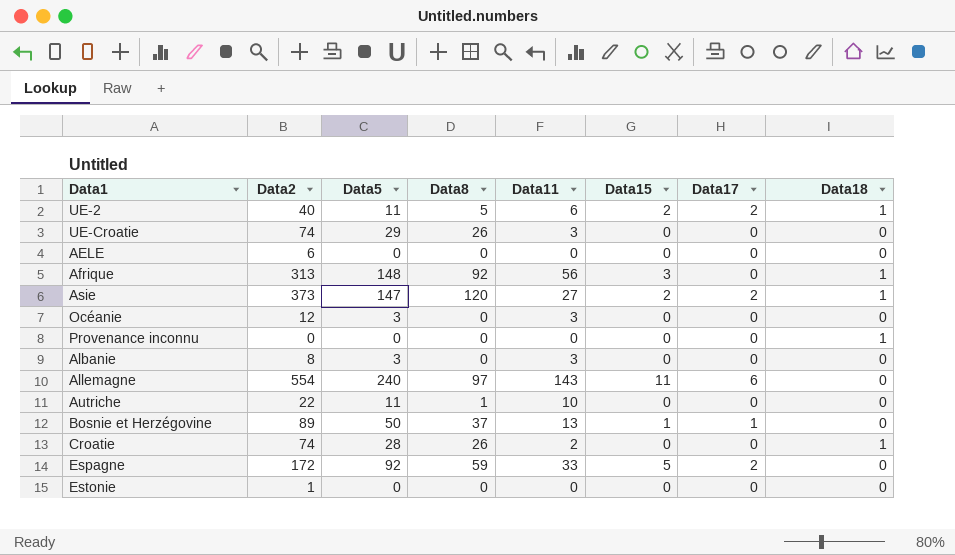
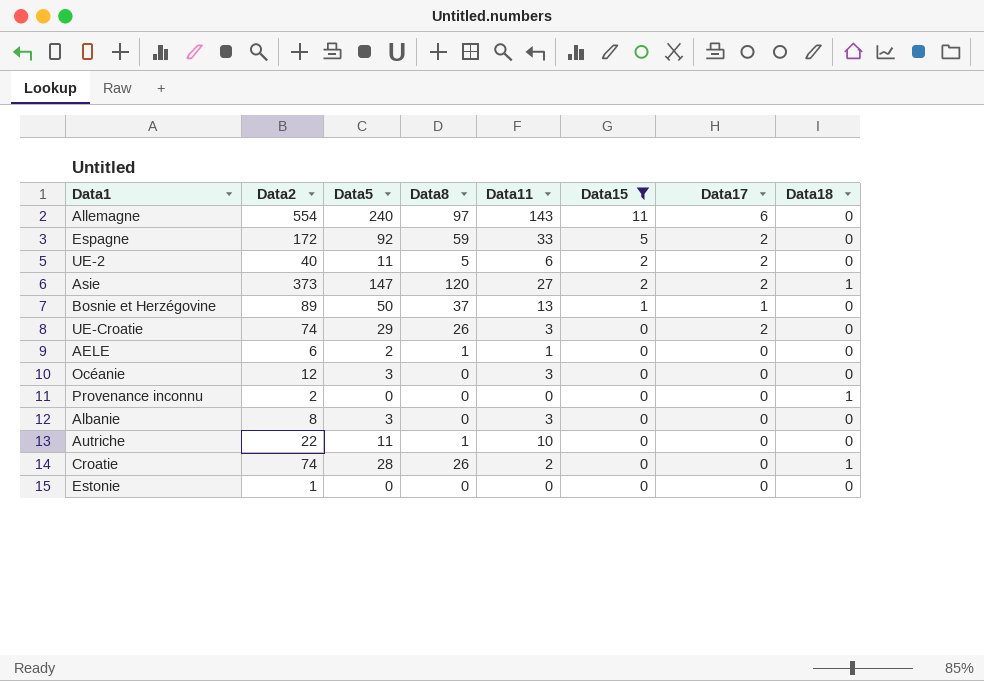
filter: none -> Data15 != 3
row order: none -> Data15 descending
UE-2 | Data18: 1 -> 0
UE-Croatie | Data17: 0 -> 2
AELE | Data5: 0 -> 2
AELE | Data8: 0 -> 1
AELE | Data11: 0 -> 1
Provenance inconnu | Data2: 0 -> 2

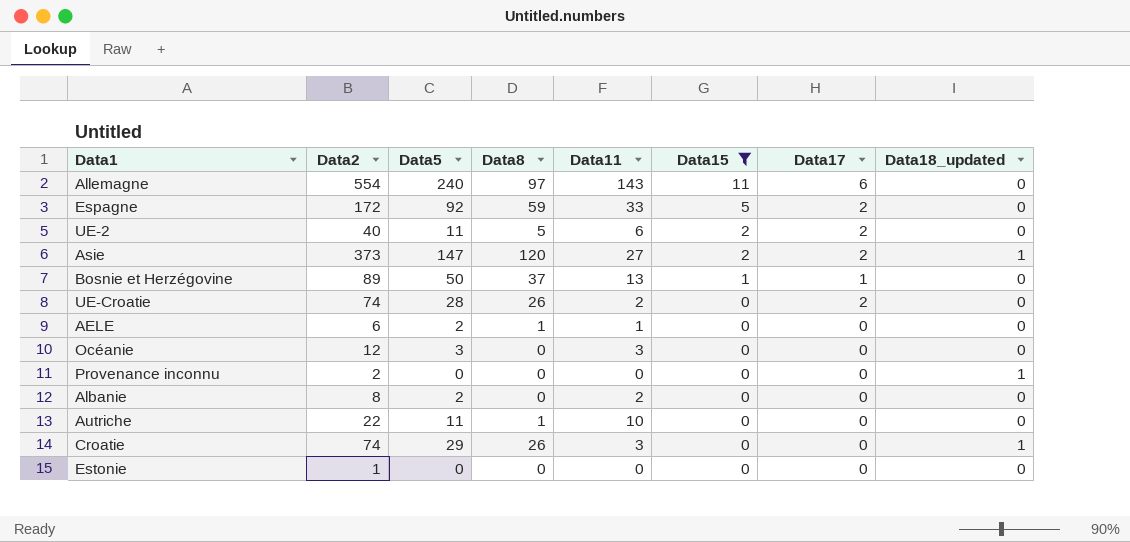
column name: Data18 -> Data18_updated
UE-Croatie | Data5: 29 -> 28
UE-Croatie | Data11: 3 -> 2
Albanie | Data5: 3 -> 2
Albanie | Data11: 3 -> 2
Croatie | Data5: 28 -> 29
Croatie | Data11: 2 -> 3

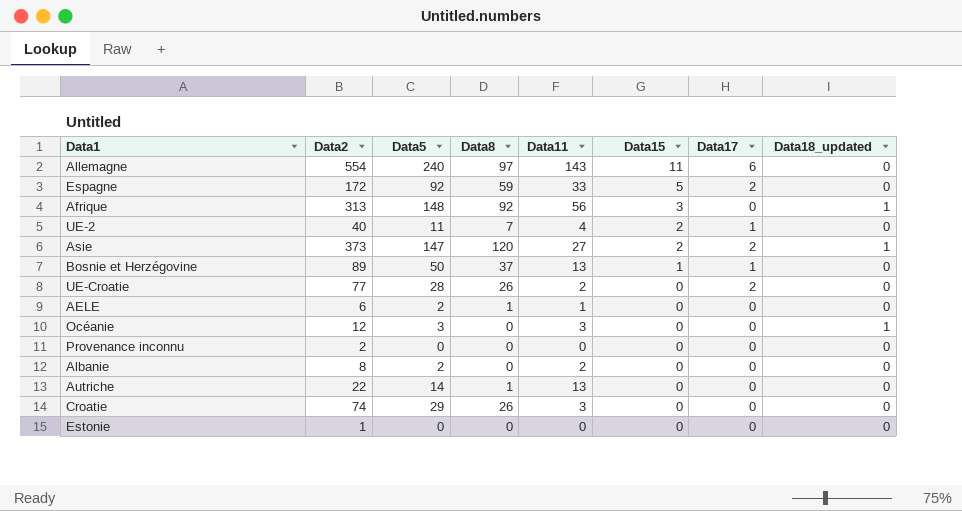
filter: Data15 != 3 -> none
UE-2 | Data8: 5 -> 7
UE-2 | Data11: 6 -> 4
UE-2 | Data17: 2 -> 1
UE-Croatie | Data2: 74 -> 77
Océanie | Data18_updated: 0 -> 1
Provenance inconnu | Data18_updated: 1 -> 0
Autriche | Data5: 11 -> 14
Autriche | Data11: 10 -> 13
Croatie | Data18_updated: 1 -> 0

